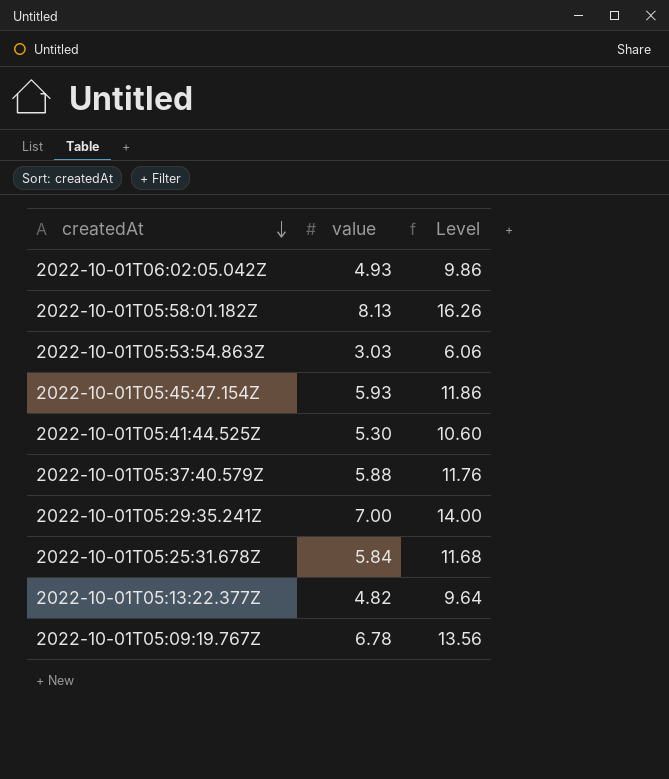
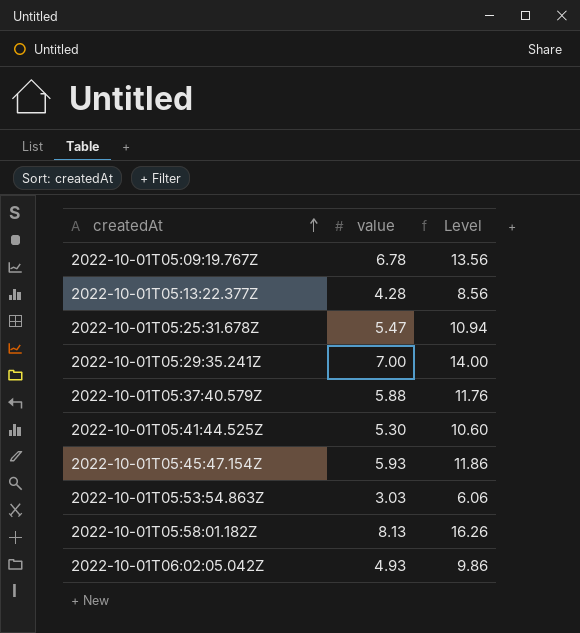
row order: createdAt descending -> createdAt ascending
2022-10-01T05:13:22.377Z | value: 4.82 -> 4.28
2022-10-01T05:13:22.377Z | Level: 9.64 -> 8.56
2022-10-01T05:25:31.678Z | value: 5.84 -> 5.47
2022-10-01T05:25:31.678Z | Level: 11.68 -> 10.94

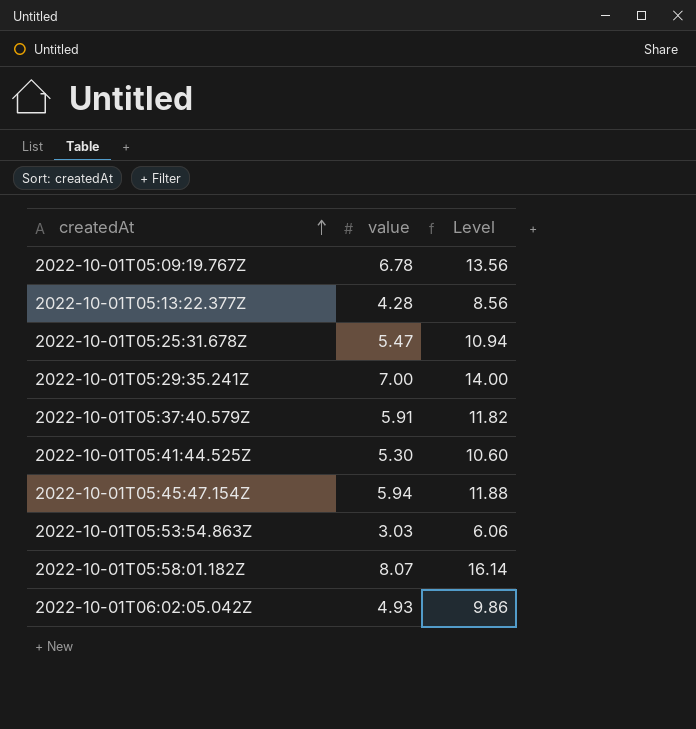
2022-10-01T05:37:40.579Z | value: 5.88 -> 5.91
2022-10-01T05:37:40.579Z | Level: 11.76 -> 11.82
2022-10-01T05:45:47.154Z | value: 5.93 -> 5.94
2022-10-01T05:45:47.154Z | Level: 11.86 -> 11.88
2022-10-01T05:58:01.182Z | value: 8.13 -> 8.07
2022-10-01T05:58:01.182Z | Level: 16.26 -> 16.14

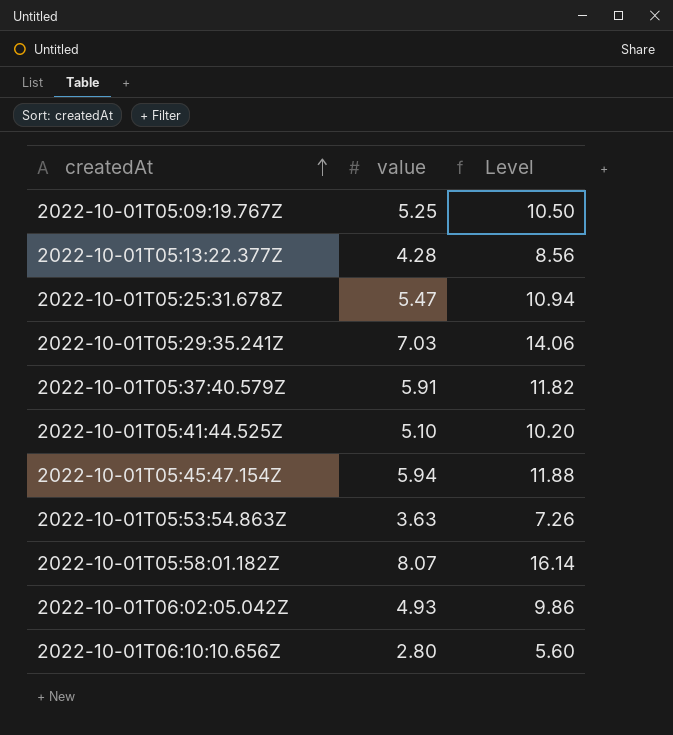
2022-10-01T05:09:19.767Z | value: 6.78 -> 5.25
2022-10-01T05:09:19.767Z | Level: 13.56 -> 10.50
2022-10-01T05:29:35.241Z | value: 7.00 -> 7.03
2022-10-01T05:29:35.241Z | Level: 14.00 -> 14.06
2022-10-01T05:41:44.525Z | value: 5.30 -> 5.10
2022-10-01T05:41:44.525Z | Level: 10.60 -> 10.20
2022-10-01T05:53:54.863Z | value: 3.03 -> 3.63
2022-10-01T05:53:54.863Z | Level: 6.06 -> 7.26
row 2022-10-01T06:10:10.656Z: none -> 2.80 | 5.60

